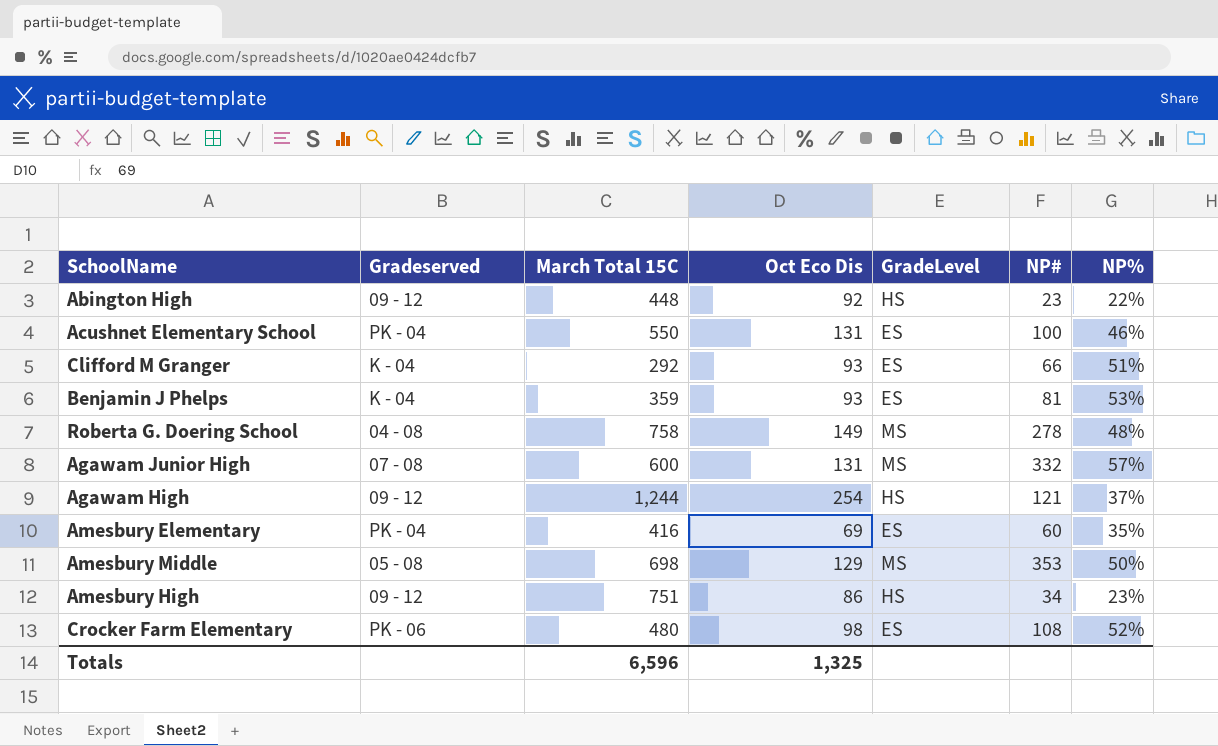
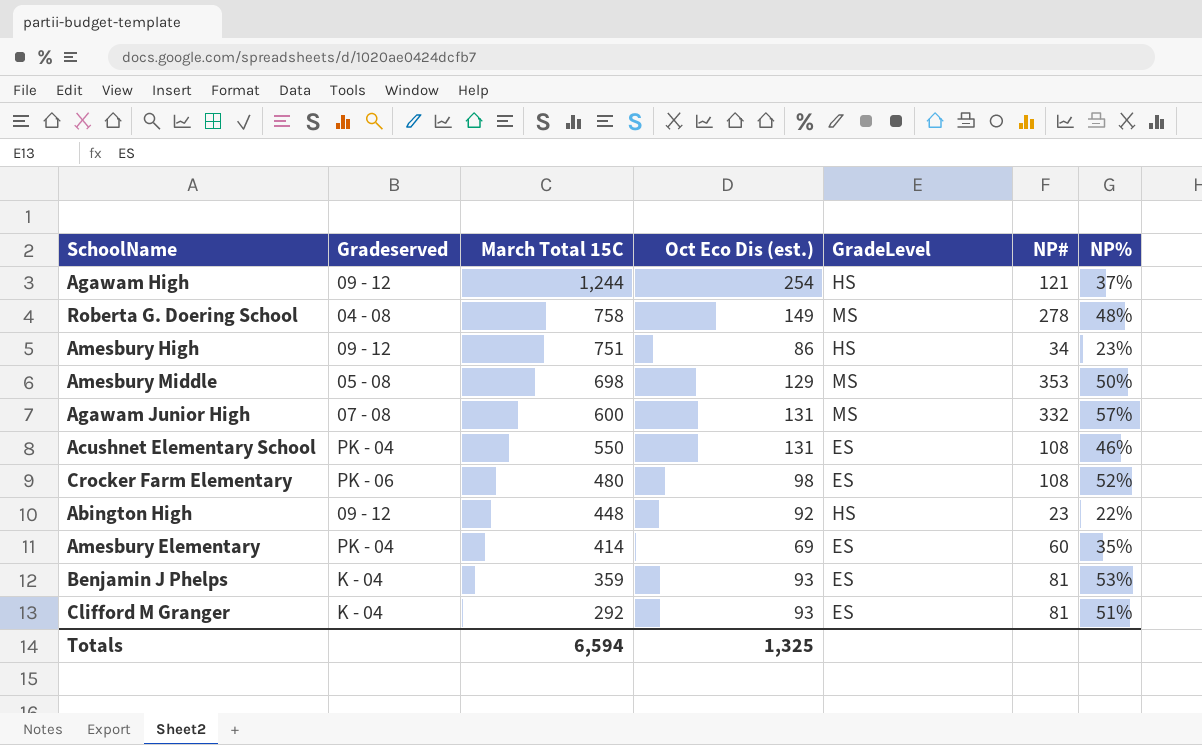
row order: none -> March Total 15C descending
column name: Oct Eco Dis -> Oct Eco Dis (est.)
Acushnet Elementary School | NP#: 100 -> 108
Amesbury Elementary | March Total 15C: 416 -> 414
Clifford M Granger | NP#: 66 -> 81
Totals | March Total 15C: 6,596 -> 6,594

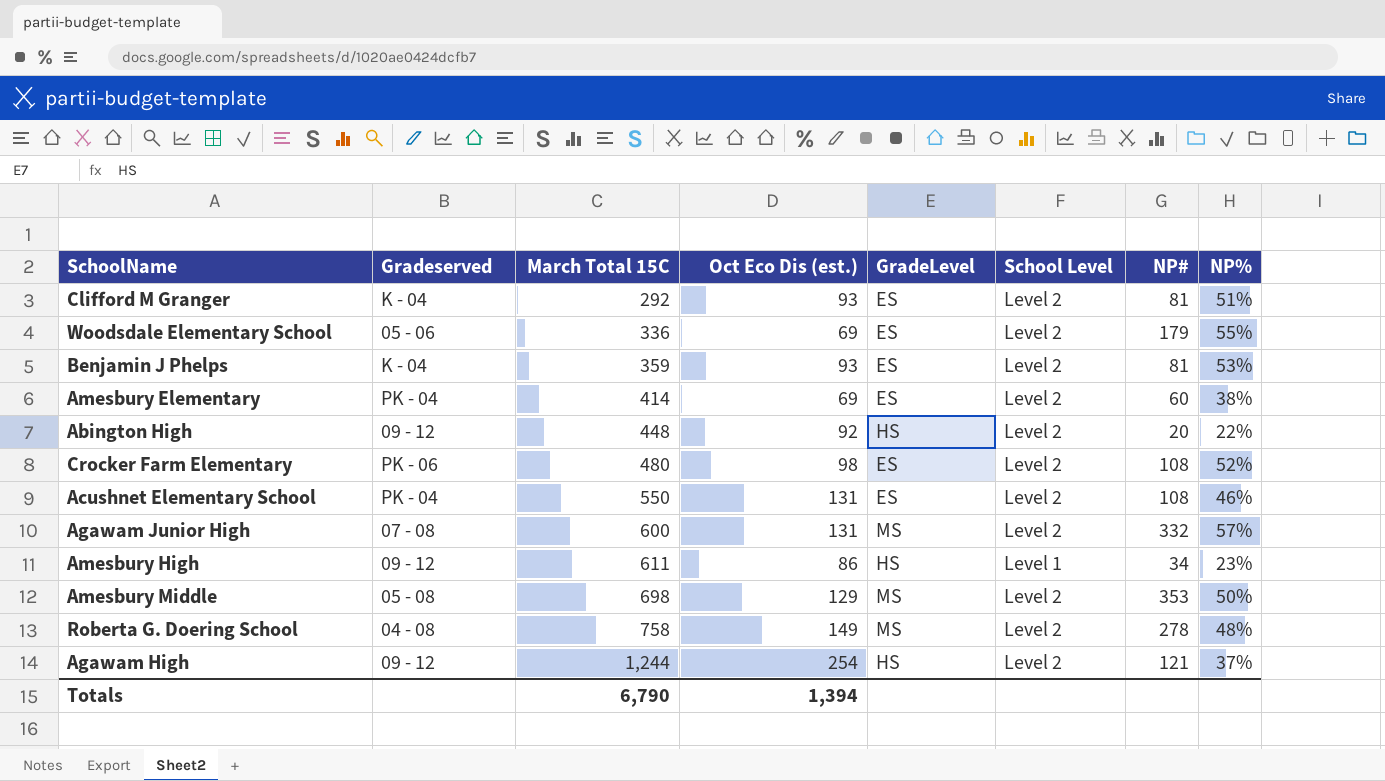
row order: March Total 15C descending -> March Total 15C ascending
column School Level | position: none -> 6
row Woodsdale Elementary School: none -> 05 - 06 | 336 | 69 | ES | Level 2 | 179 | 55%
Amesbury Elementary | NP%: 35% -> 38%
Abington High | NP#: 23 -> 20
Amesbury High | March Total 15C: 751 -> 611
Totals | March Total 15C: 6,594 -> 6,790
Totals | Oct Eco Dis (est.): 1,325 -> 1,394

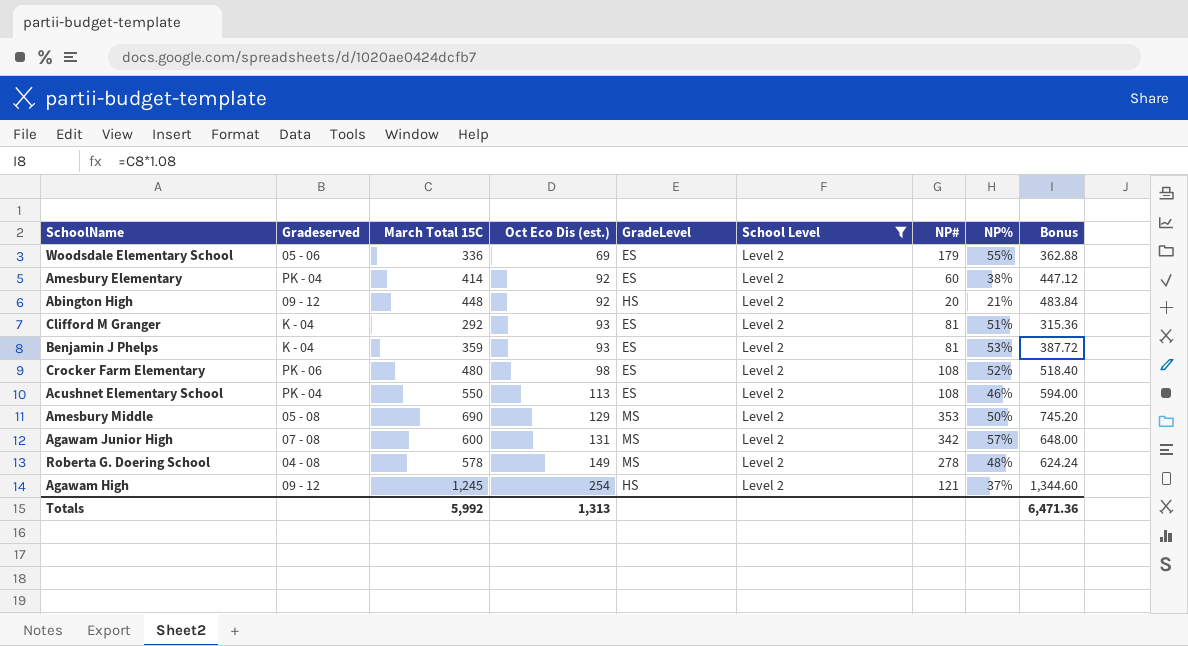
filter: none -> School Level = Level 2
row order: March Total 15C ascending -> Oct Eco Dis (est.) ascending
column Bonus | formula: none -> [March Total 15C] * 1.08
Amesbury Elementary | Oct Eco Dis (est.): 69 -> 92
Abington High | NP%: 22% -> 21%
Acushnet Elementary School | Oct Eco Dis (est.): 131 -> 113
Amesbury Middle | March Total 15C: 698 -> 690
Agawam Junior High | NP#: 332 -> 342
Roberta G. Doering School | March Total 15C: 758 -> 578
Agawam High | March Total 15C: 1,244 -> 1,245
Totals | March Total 15C: 6,790 -> 5,992
Totals | Oct Eco Dis (est.): 1,394 -> 1,313

